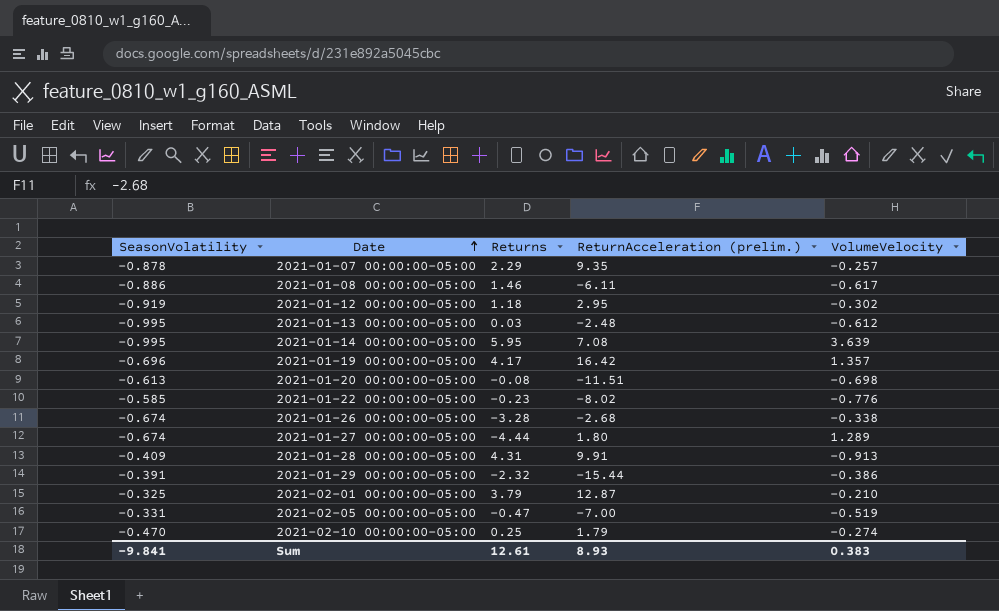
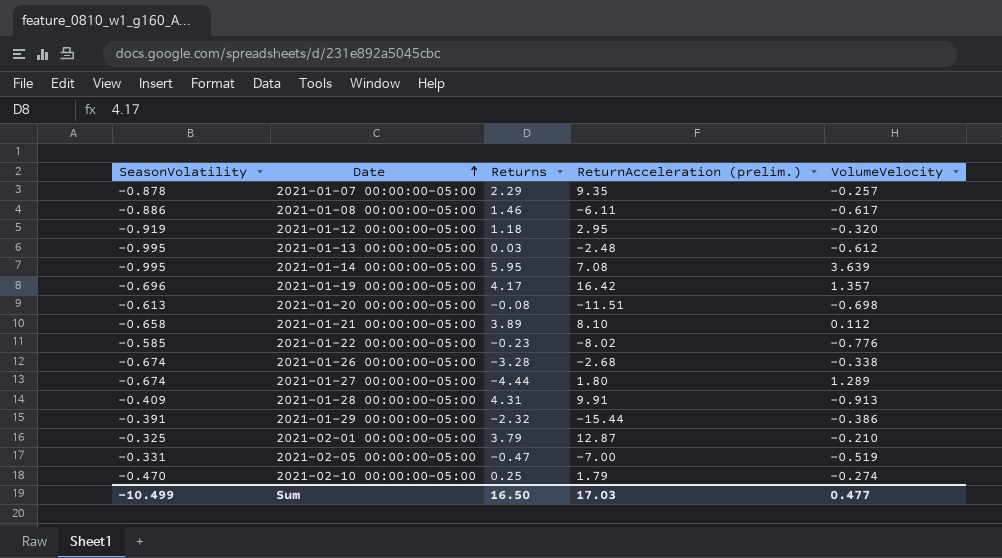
2021-01-12 00:00:00-05:00 | VolumeVelocity: -0.302 -> -0.320
row 2021-01-21 00:00:00-05:00: none -> -0.658 | 3.89 | 8.10 | 0.112
Sum | SeasonVolatility: -9.841 -> -10.499
Sum | Returns: 12.61 -> 16.50
Sum | ReturnAcceleration (prelim.): 8.93 -> 17.03
Sum | VolumeVelocity: 0.383 -> 0.477

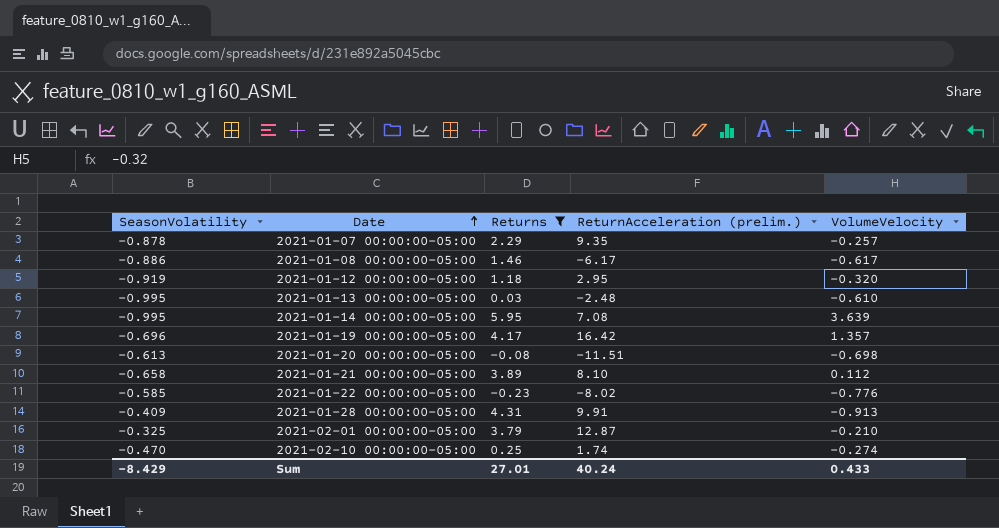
filter: none -> Returns >= -0.23
2021-01-08 00:00:00-05:00 | ReturnAcceleration (prelim.): -6.11 -> -6.17
2021-01-13 00:00:00-05:00 | VolumeVelocity: -0.612 -> -0.610
2021-02-10 00:00:00-05:00 | ReturnAcceleration (prelim.): 1.79 -> 1.74
Sum | SeasonVolatility: -10.499 -> -8.429
Sum | Returns: 16.50 -> 27.01
Sum | ReturnAcceleration (prelim.): 17.03 -> 40.24
Sum | VolumeVelocity: 0.477 -> 0.433

